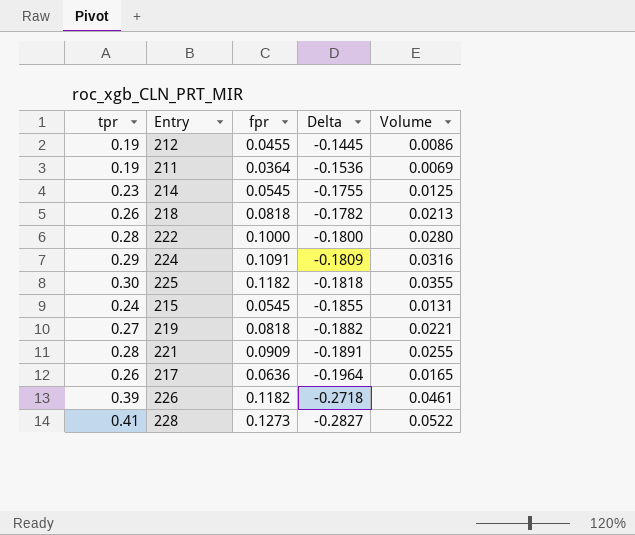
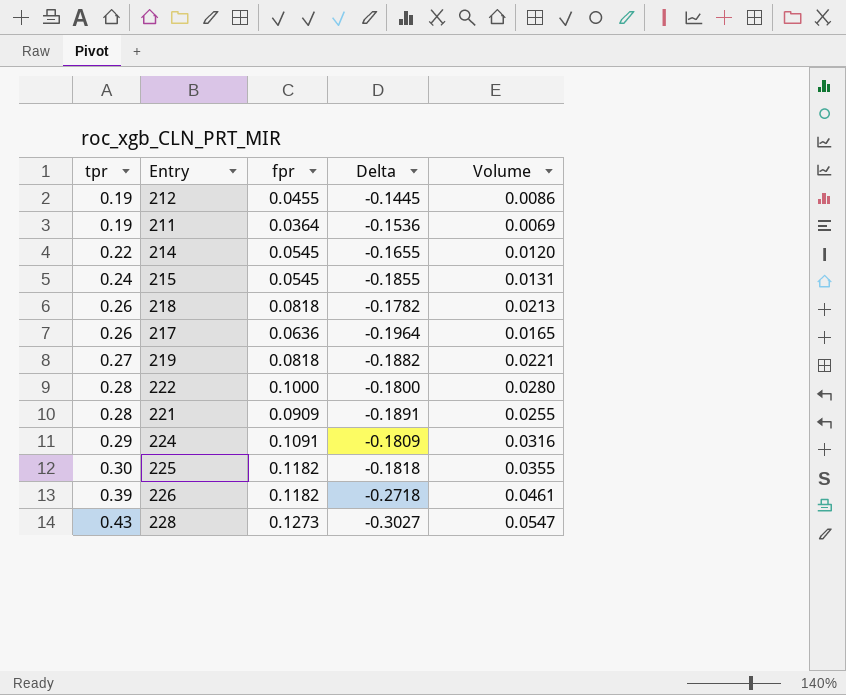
row order: Delta descending -> tpr ascending
214 | tpr: 0.23 -> 0.22
214 | Delta: -0.1755 -> -0.1655
214 | Volume: 0.0125 -> 0.0120
228 | tpr: 0.41 -> 0.43
228 | Delta: -0.2827 -> -0.3027
228 | Volume: 0.0522 -> 0.0547

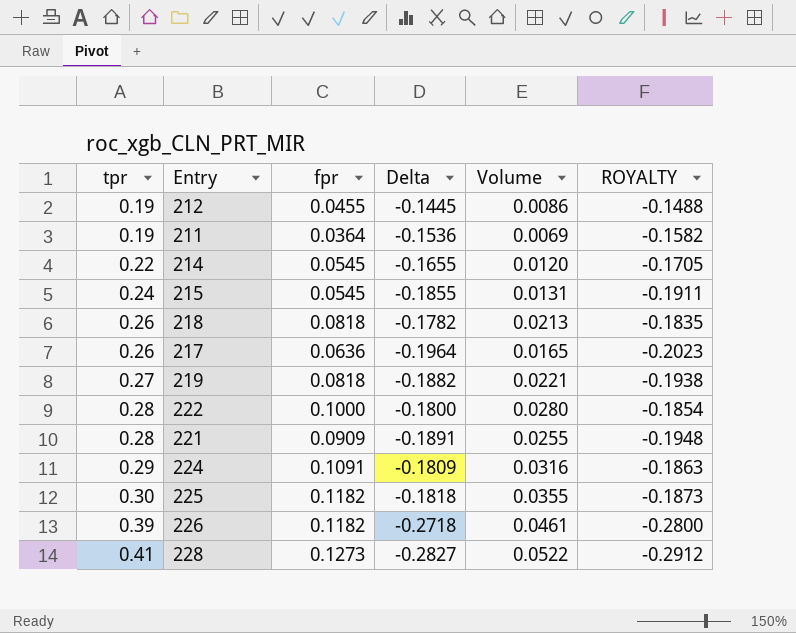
column ROYALTY | formula: none -> [Delta] * 1.03
228 | tpr: 0.43 -> 0.41
228 | Delta: -0.3027 -> -0.2827
228 | Volume: 0.0547 -> 0.0522

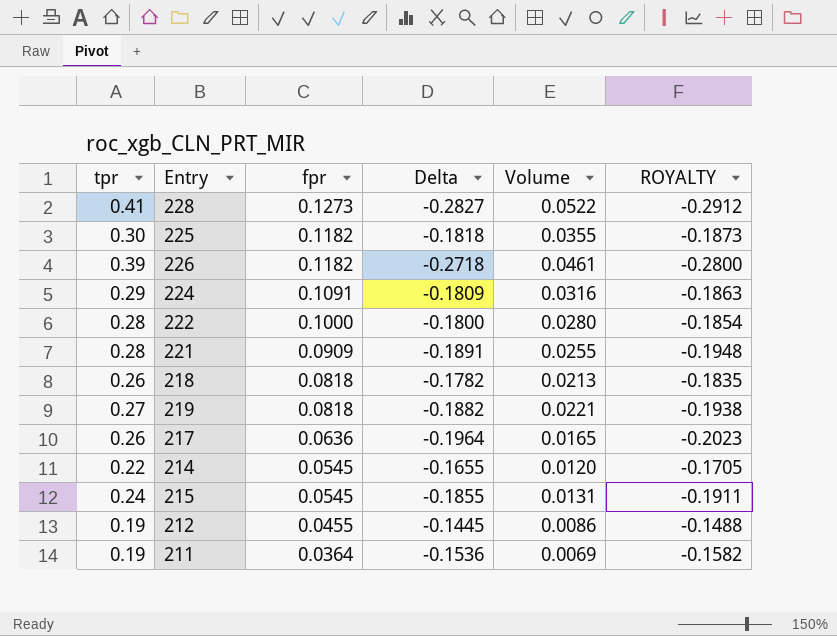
row order: tpr ascending -> fpr descending

